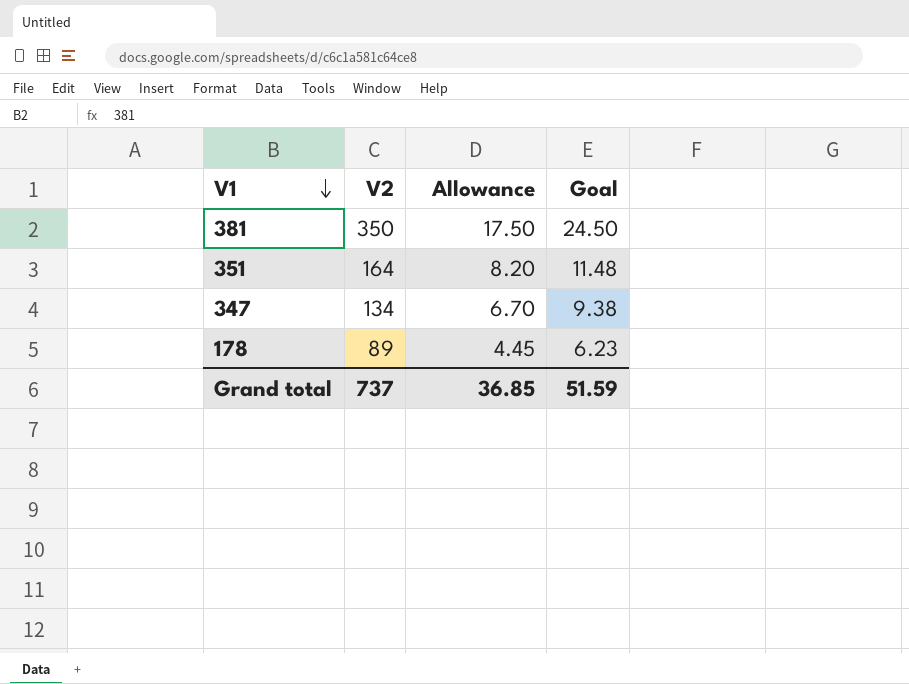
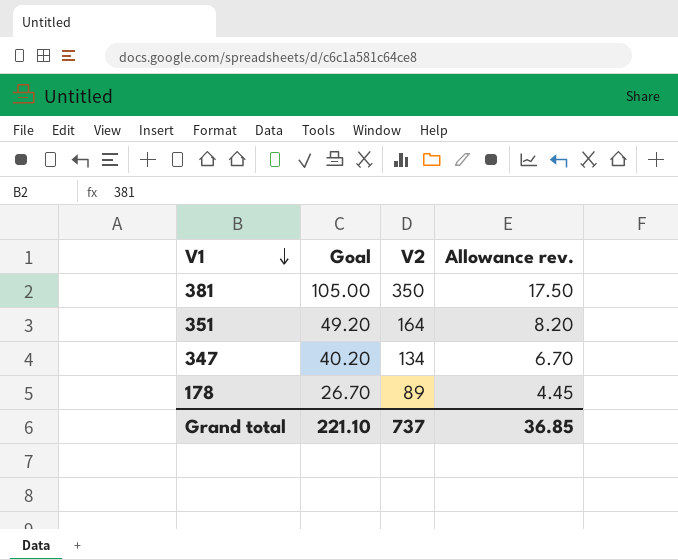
column Goal | formula: [V2] * 0.07 -> [V2] * 0.3
column Goal | position: 4 -> 2
column name: Allowance -> Allowance rev.
Grand total | Goal: 51.59 -> 221.10

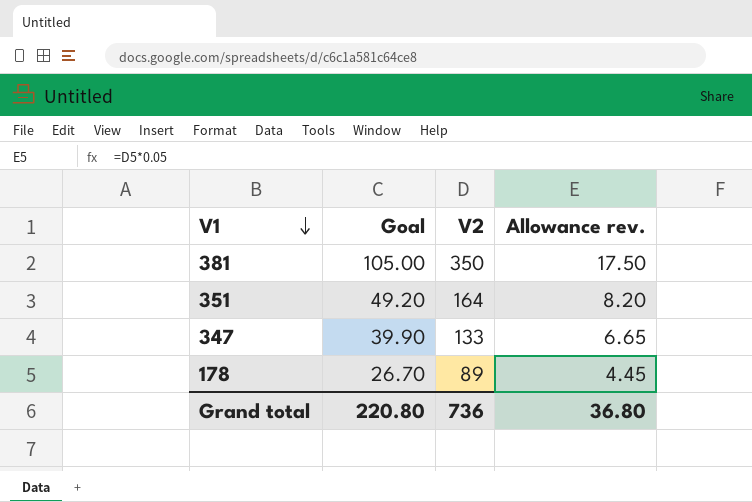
347 | Goal: 40.20 -> 39.90
347 | V2: 134 -> 133
347 | Allowance rev.: 6.70 -> 6.65
Grand total | Goal: 221.10 -> 220.80
Grand total | V2: 737 -> 736
Grand total | Allowance rev.: 36.85 -> 36.80

